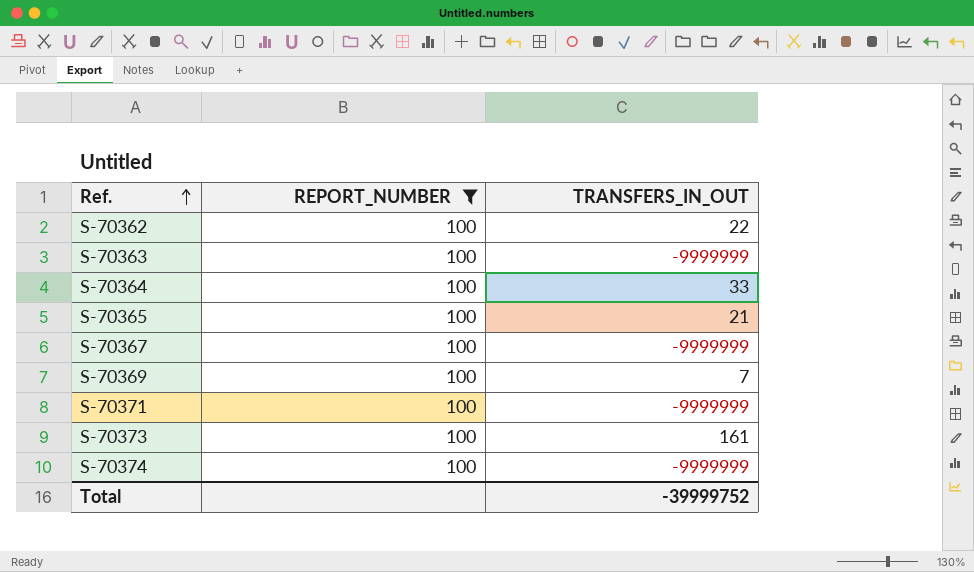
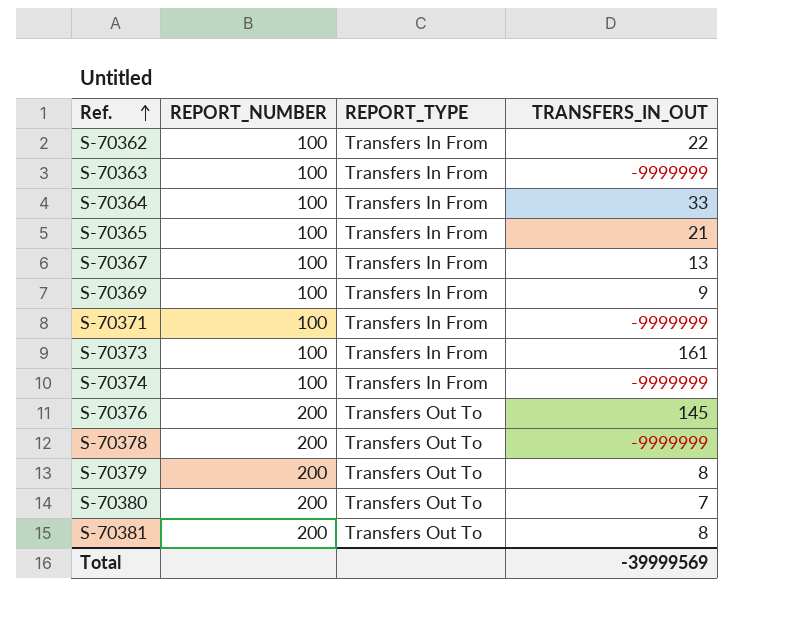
filter: REPORT_NUMBER = 100 -> none
column REPORT_TYPE | position: none -> 3
S-70367 | TRANSFERS_IN_OUT: -9999999 -> 13
S-70369 | TRANSFERS_IN_OUT: 7 -> 9
Total | TRANSFERS_IN_OUT: -39999752 -> -39999569

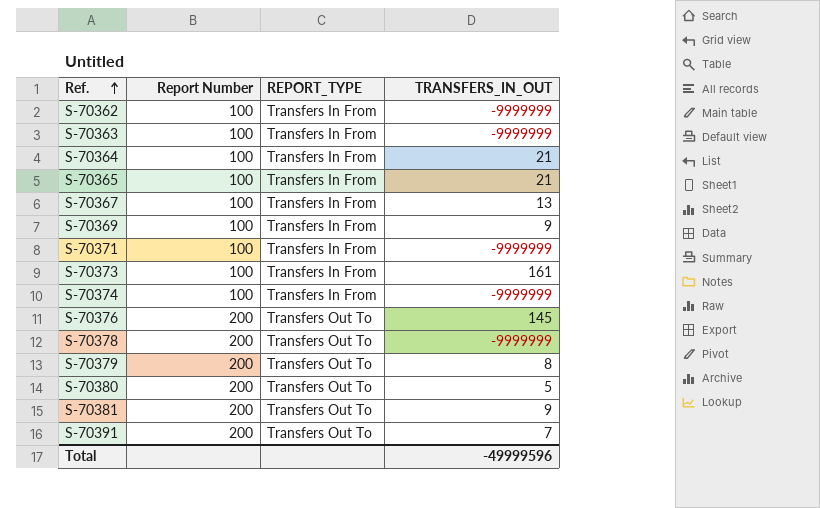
column name: REPORT_NUMBER -> Report Number
S-70362 | TRANSFERS_IN_OUT: 22 -> -9999999
S-70364 | TRANSFERS_IN_OUT: 33 -> 21
S-70380 | TRANSFERS_IN_OUT: 7 -> 5
S-70381 | TRANSFERS_IN_OUT: 8 -> 9
row S-70391: none -> 200 | Transfers Out To | 7
Total | TRANSFERS_IN_OUT: -39999569 -> -49999596

